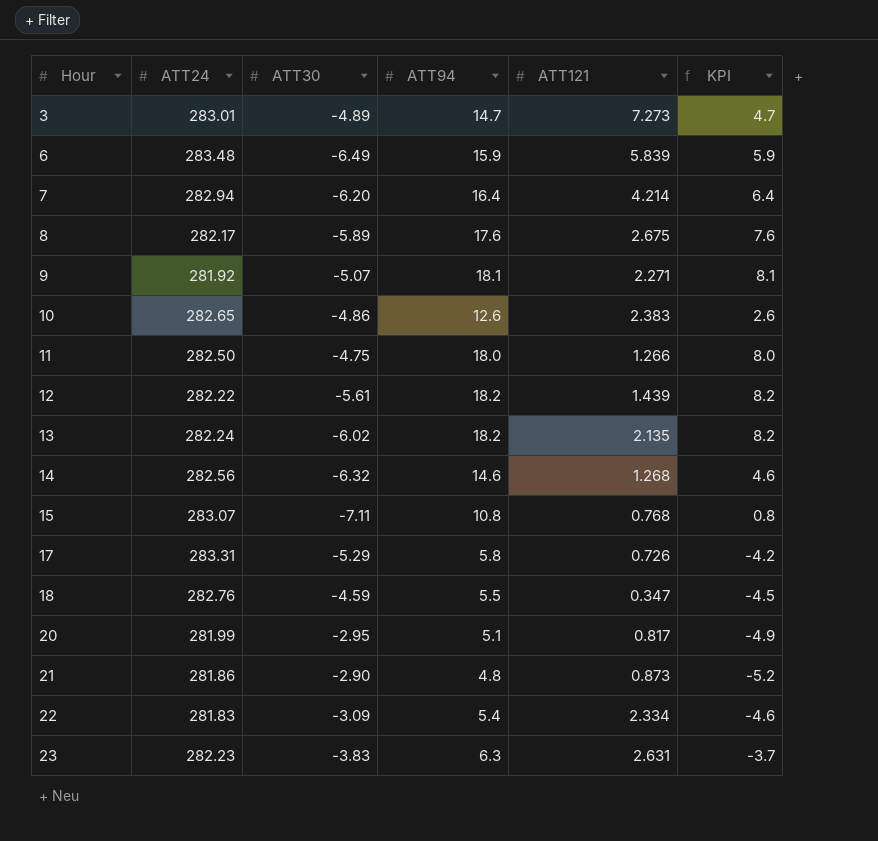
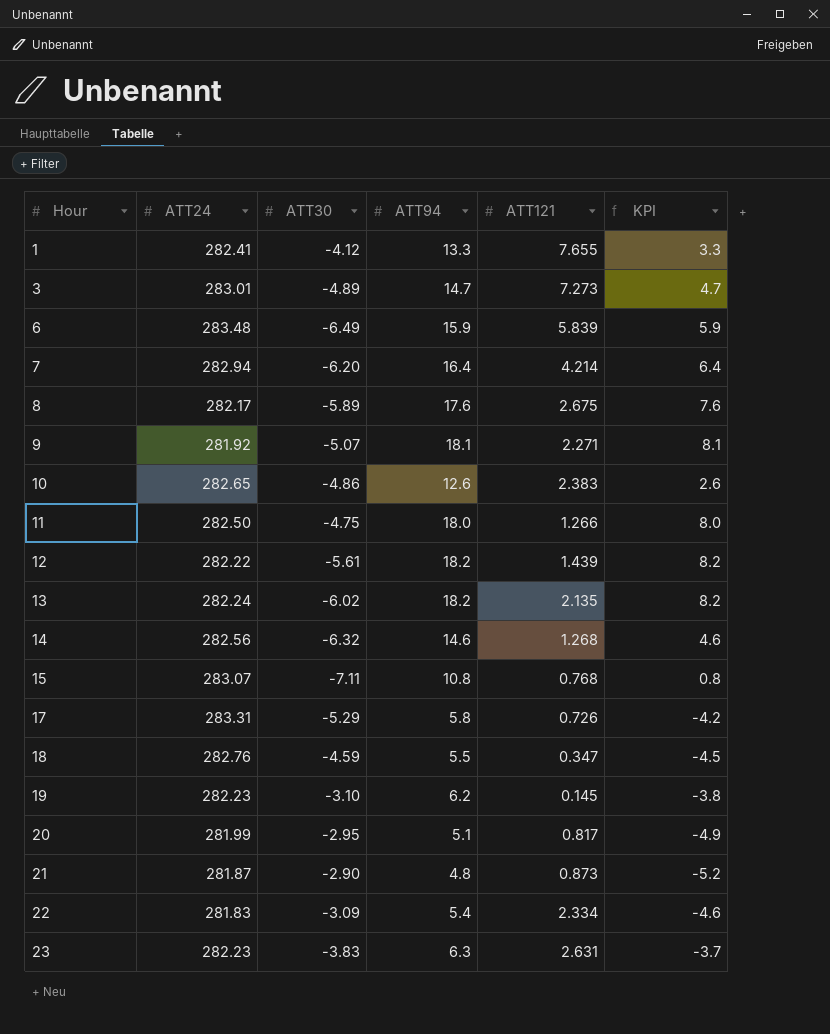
row 1: none -> 282.41 | -4.12 | 13.3 | 7.655 | 3.3
row 19: none -> 282.23 | -3.10 | 6.2 | 0.145 | -3.8
21 | ATT24: 281.86 -> 281.87

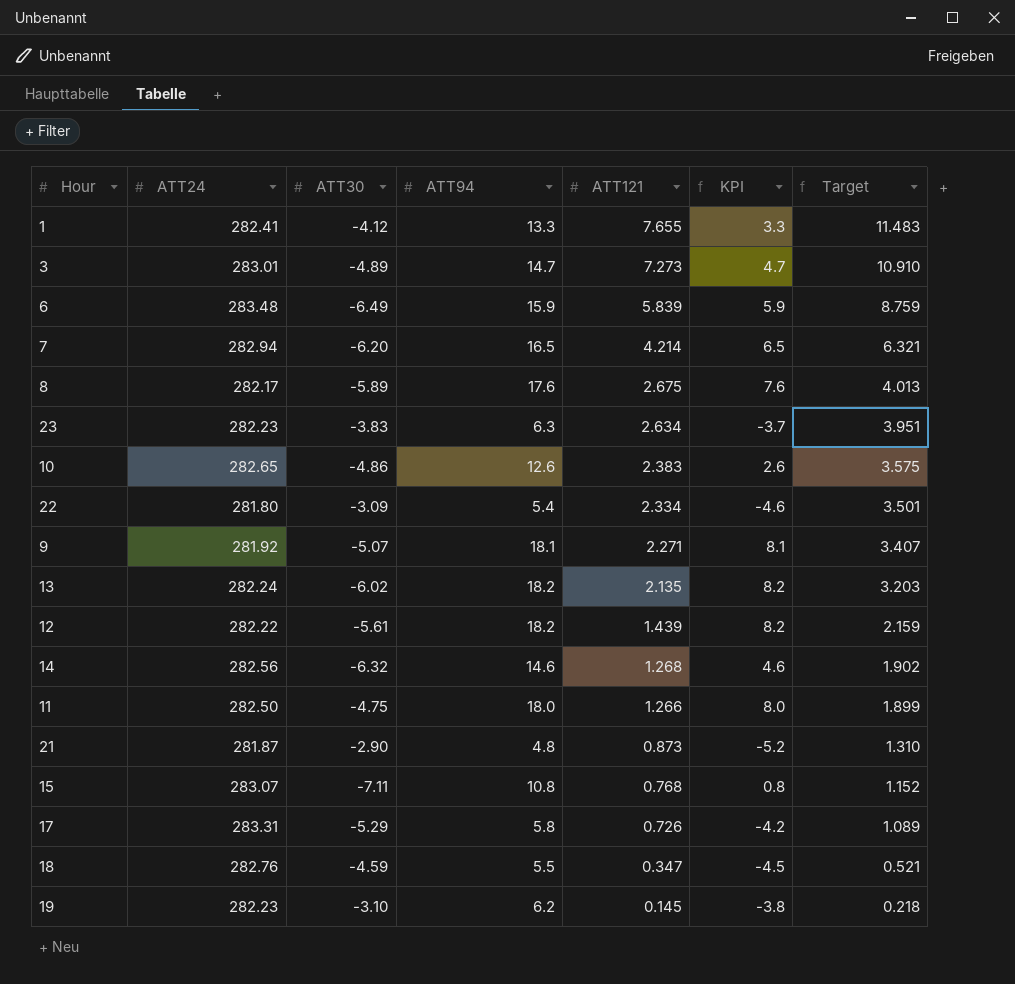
row order: Hour ascending -> ATT121 descending
column Target | formula: none -> [ATT121] * 1.5
row 20: 281.99 | -2.95 | 5.1 | 0.817 | -4.9 -> none
7 | ATT94: 16.4 -> 16.5
7 | KPI: 6.4 -> 6.5
23 | ATT121: 2.631 -> 2.634
22 | ATT24: 281.83 -> 281.80

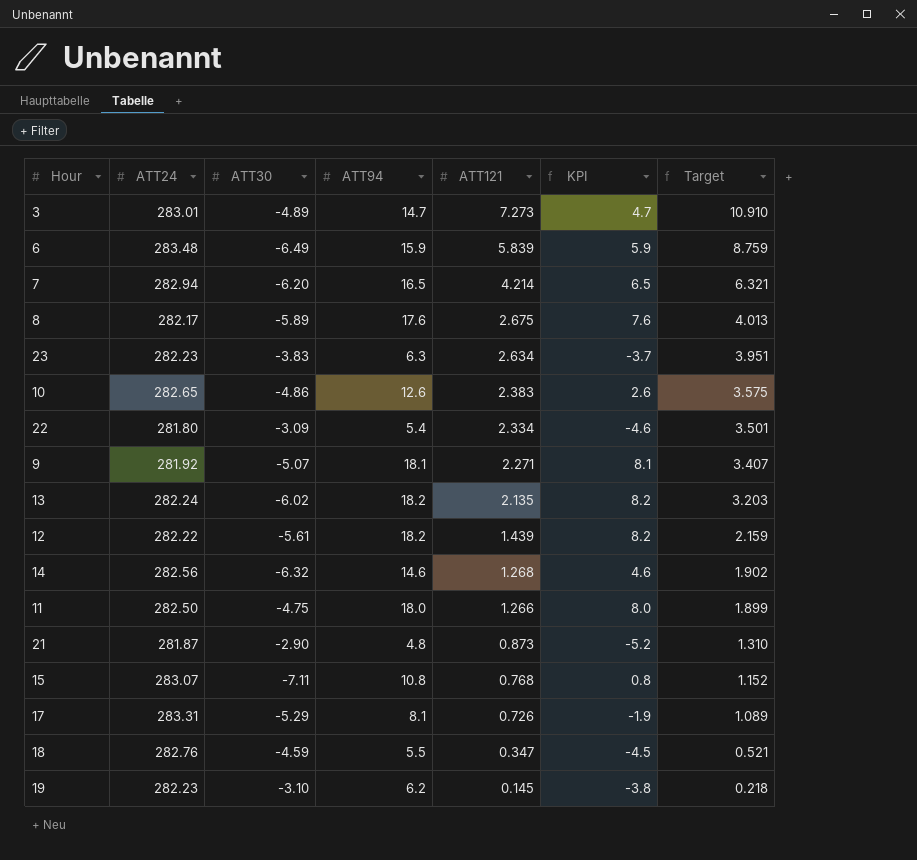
row 1: 282.41 | -4.12 | 13.3 | 7.655 | 3.3 | 11.483 -> none
17 | ATT94: 5.8 -> 8.1
17 | KPI: -4.2 -> -1.9

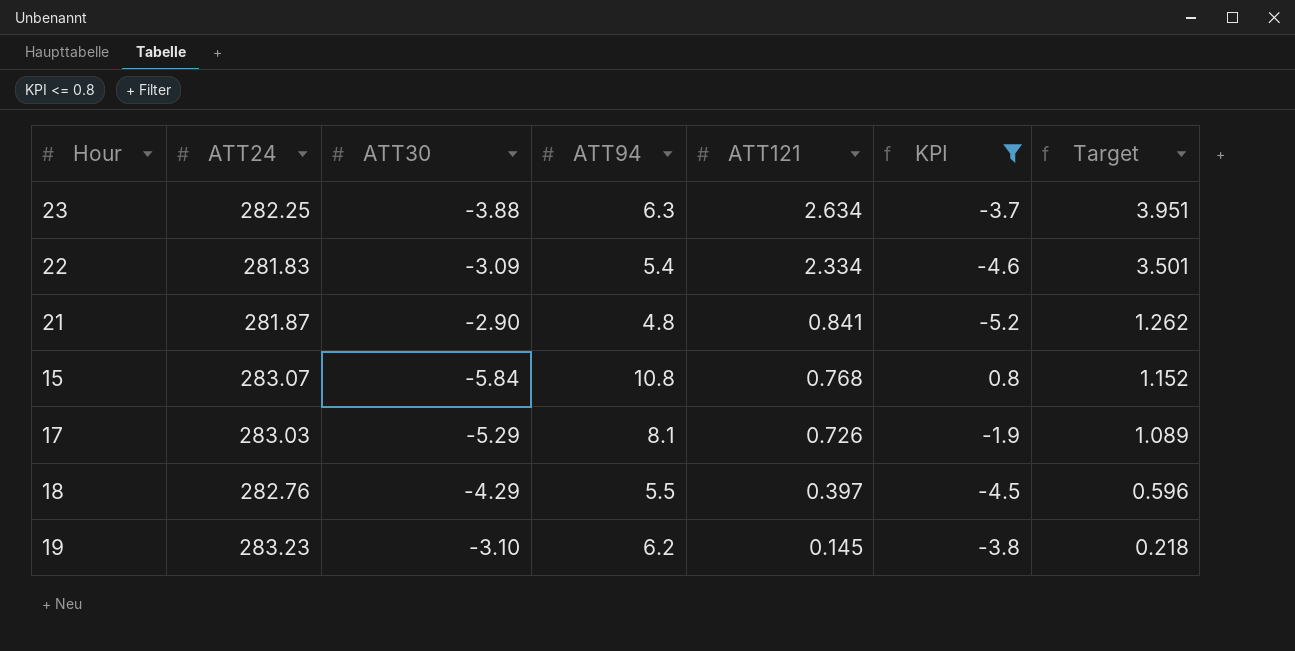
filter: none -> KPI <= 0.8
23 | ATT24: 282.23 -> 282.25
23 | ATT30: -3.83 -> -3.88
22 | ATT24: 281.80 -> 281.83
21 | ATT121: 0.873 -> 0.841
21 | Target: 1.310 -> 1.262
15 | ATT30: -7.11 -> -5.84
17 | ATT24: 283.31 -> 283.03
18 | ATT30: -4.59 -> -4.29
18 | ATT121: 0.347 -> 0.397
18 | Target: 0.521 -> 0.596
19 | ATT24: 282.23 -> 283.23

